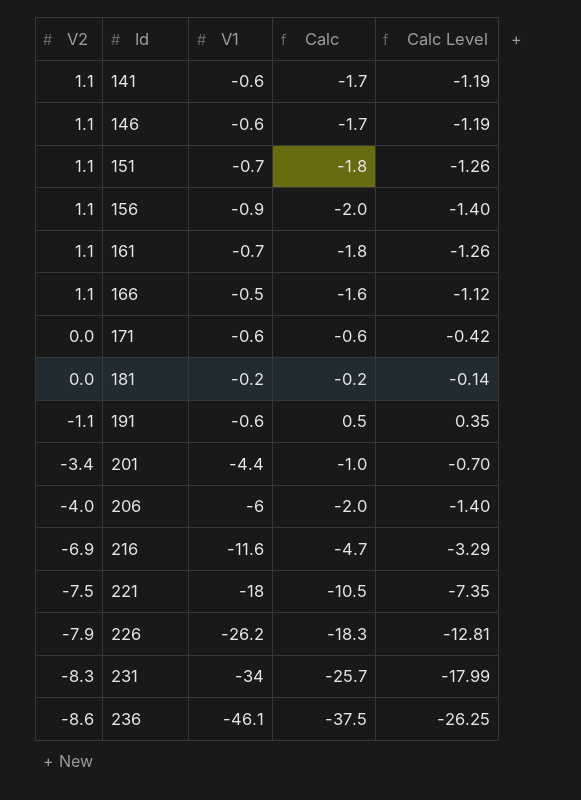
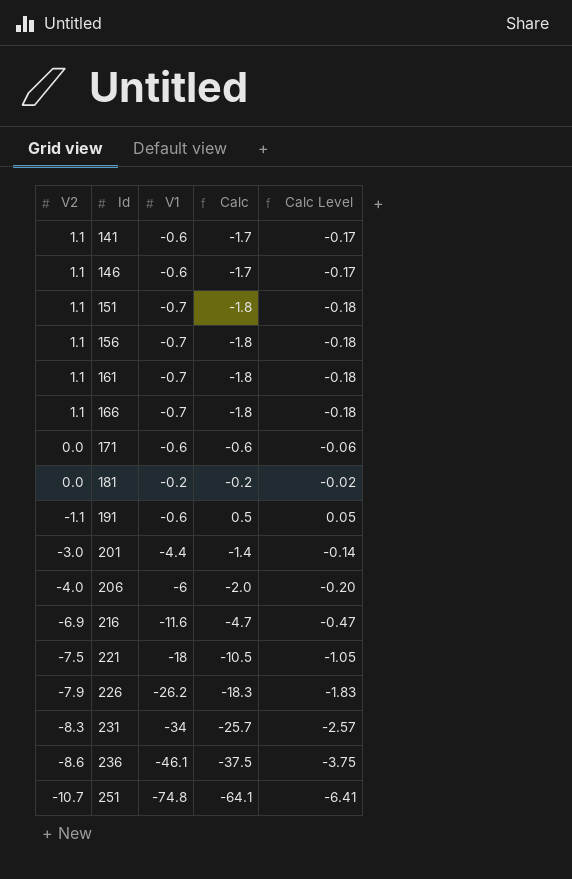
column Calc Level | formula: [Calc] * 0.7 -> [Calc] * 0.1
156 | V1: -0.9 -> -0.7
156 | Calc: -2.0 -> -1.8
166 | V1: -0.5 -> -0.7
166 | Calc: -1.6 -> -1.8
201 | V2: -3.4 -> -3.0
201 | Calc: -1.0 -> -1.4
row 251: none -> -10.7 | -74.8 | -64.1 | -6.41

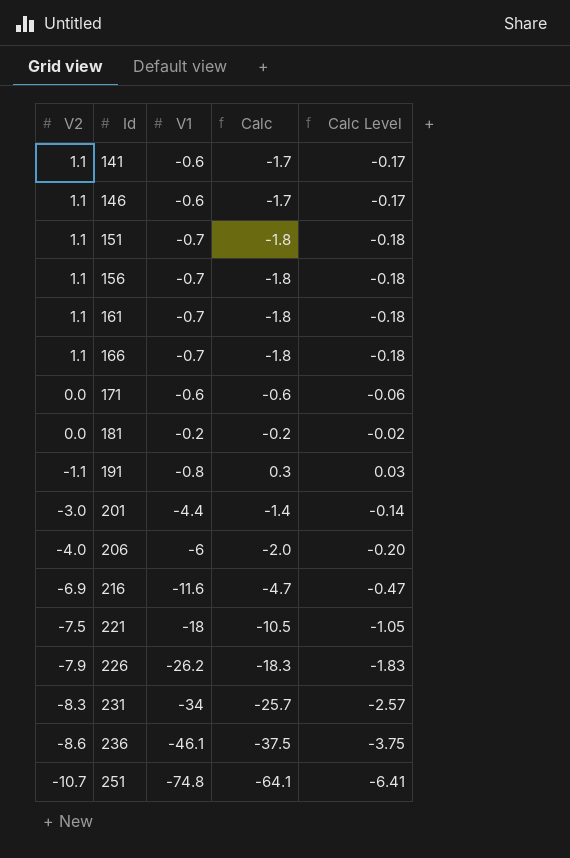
191 | V1: -0.6 -> -0.8
191 | Calc: 0.5 -> 0.3
191 | Calc Level: 0.05 -> 0.03

